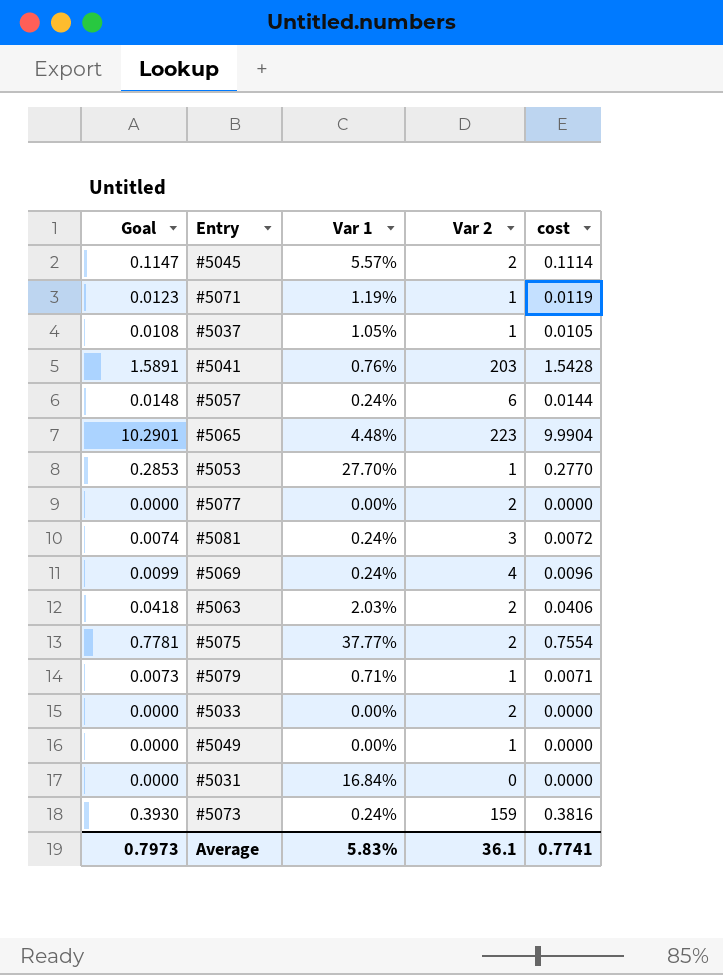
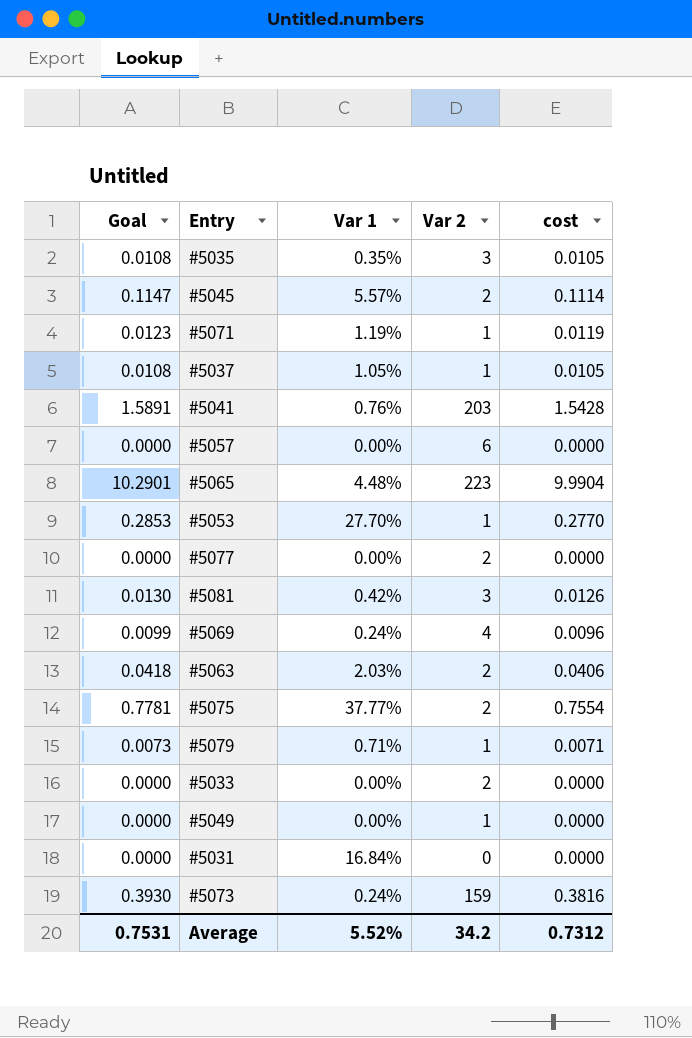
row #5035: none -> 0.0108 | 0.35% | 3 | 0.0105
#5057 | Goal: 0.0148 -> 0.0000
#5057 | Var 1: 0.24% -> 0.00%
#5057 | cost: 0.0144 -> 0.0000
#5081 | Goal: 0.0074 -> 0.0130
#5081 | Var 1: 0.24% -> 0.42%
#5081 | cost: 0.0072 -> 0.0126
Average | Goal: 0.7973 -> 0.7531
Average | Var 1: 5.83% -> 5.52%
Average | Var 2: 36.1 -> 34.2
Average | cost: 0.7741 -> 0.7312

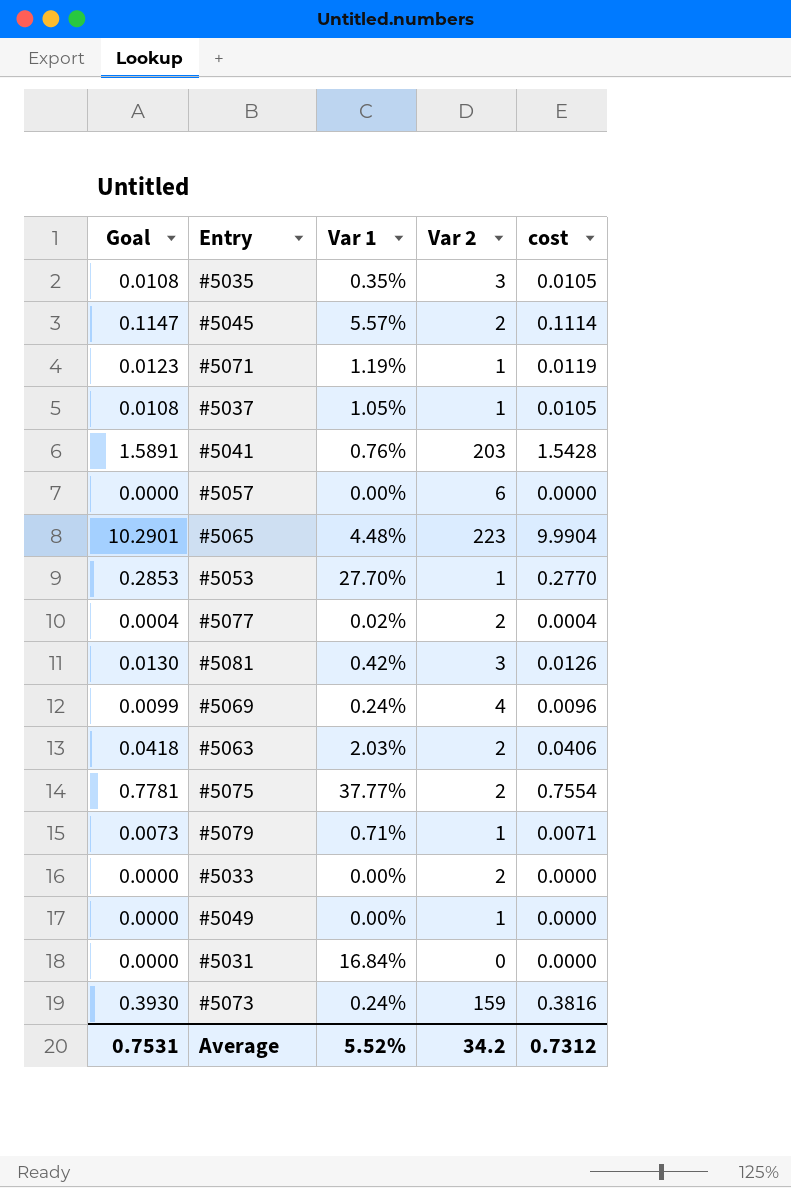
#5077 | Goal: 0.0000 -> 0.0004
#5077 | Var 1: 0.00% -> 0.02%
#5077 | cost: 0.0000 -> 0.0004

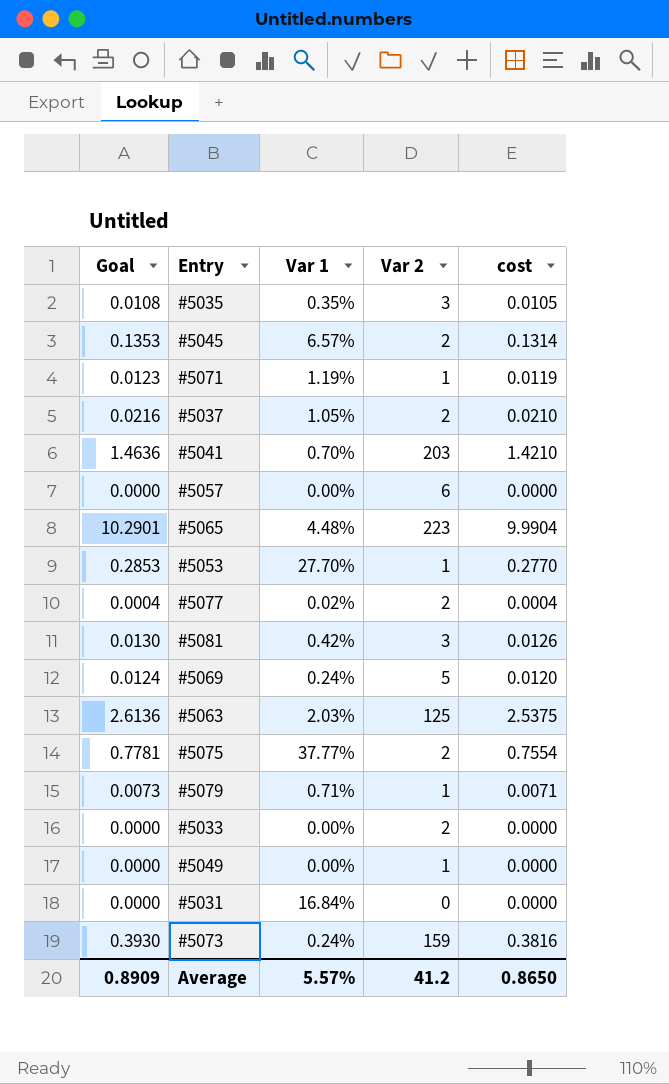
#5045 | Goal: 0.1147 -> 0.1353
#5045 | Var 1: 5.57% -> 6.57%
#5045 | cost: 0.1114 -> 0.1314
#5037 | Goal: 0.0108 -> 0.0216
#5037 | Var 2: 1 -> 2
#5037 | cost: 0.0105 -> 0.0210
#5041 | Goal: 1.5891 -> 1.4636
#5041 | Var 1: 0.76% -> 0.70%
#5041 | cost: 1.5428 -> 1.4210
#5069 | Goal: 0.0099 -> 0.0124
#5069 | Var 2: 4 -> 5
#5069 | cost: 0.0096 -> 0.0120
#5063 | Goal: 0.0418 -> 2.6136
#5063 | Var 2: 2 -> 125
#5063 | cost: 0.0406 -> 2.5375
Average | Goal: 0.7531 -> 0.8909
Average | Var 1: 5.52% -> 5.57%
Average | Var 2: 34.2 -> 41.2
Average | cost: 0.7312 -> 0.8650

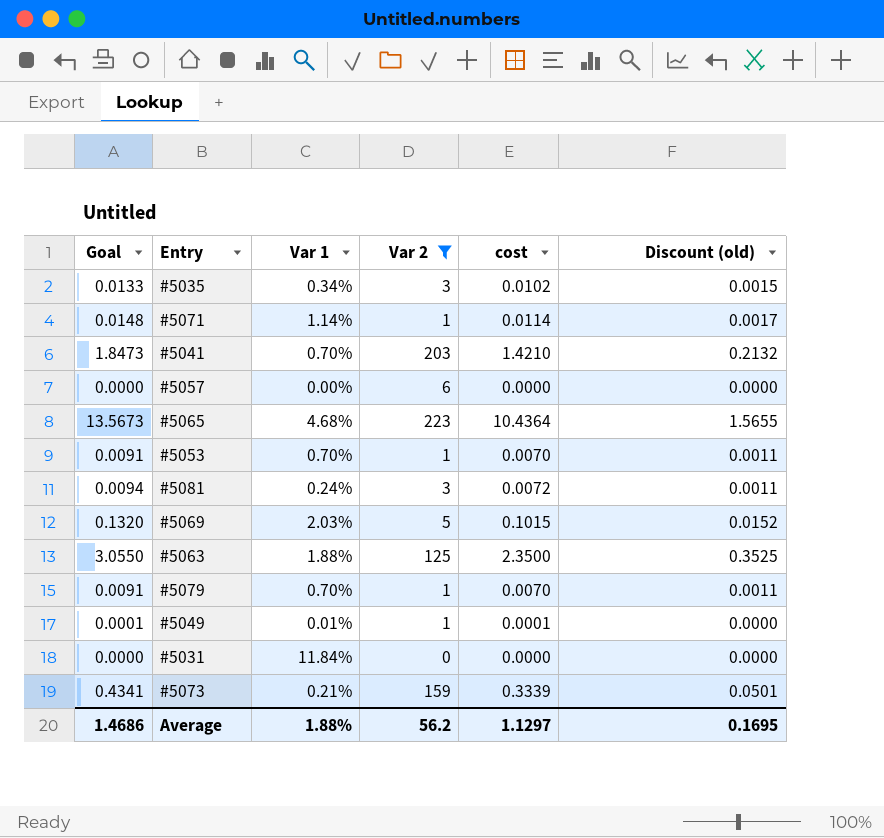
filter: none -> Var 2 != 2
column Goal | formula: [cost] * 1.03 -> [cost] * 1.3
column Discount (old) | formula: none -> [cost] * 0.15
#5035 | Var 1: 0.35% -> 0.34%
#5035 | cost: 0.0105 -> 0.0102
#5071 | Var 1: 1.19% -> 1.14%
#5071 | cost: 0.0119 -> 0.0114
#5065 | Var 1: 4.48% -> 4.68%
#5065 | cost: 9.9904 -> 10.4364
#5053 | Var 1: 27.70% -> 0.70%
#5053 | cost: 0.2770 -> 0.0070
#5081 | Var 1: 0.42% -> 0.24%
#5081 | cost: 0.0126 -> 0.0072
#5069 | Var 1: 0.24% -> 2.03%
#5069 | cost: 0.0120 -> 0.1015
#5063 | Var 1: 2.03% -> 1.88%
#5063 | cost: 2.5375 -> 2.3500
#5079 | Var 1: 0.71% -> 0.70%
#5079 | cost: 0.0071 -> 0.0070
#5049 | Var 1: 0.00% -> 0.01%
#5049 | cost: 0.0000 -> 0.0001
#5031 | Var 1: 16.84% -> 11.84%
#5073 | Var 1: 0.24% -> 0.21%
#5073 | cost: 0.3816 -> 0.3339
Average | Goal: 0.8909 -> 1.4686
Average | Var 1: 5.57% -> 1.88%
Average | Var 2: 41.2 -> 56.2
Average | cost: 0.8650 -> 1.1297

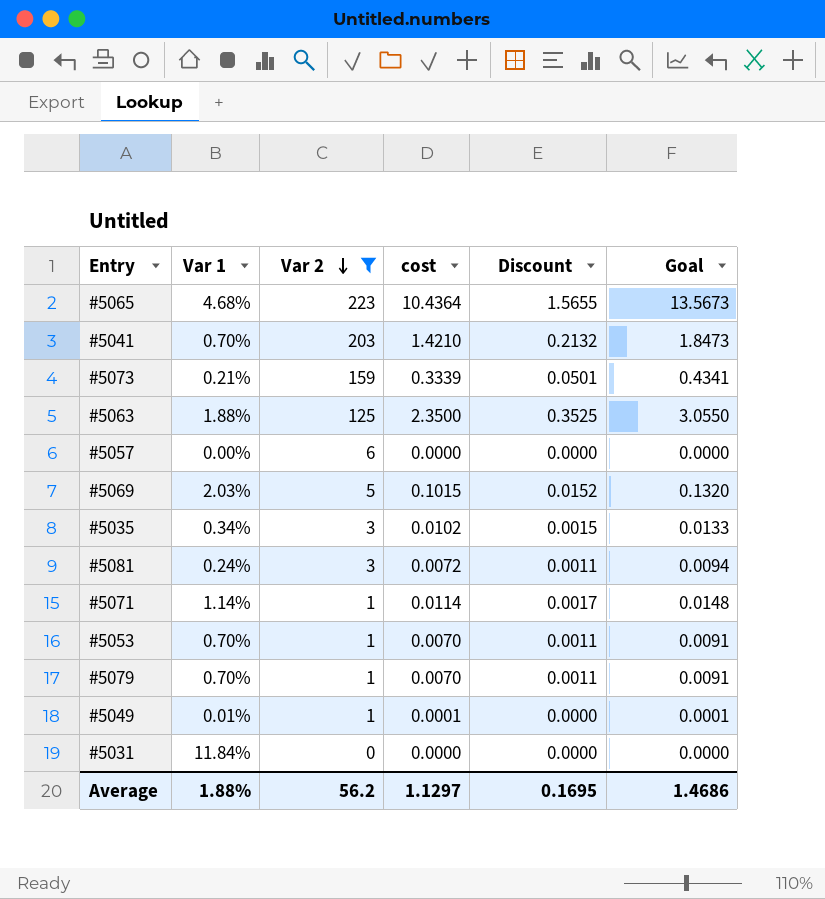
row order: none -> Var 2 descending
column name: Discount (old) -> Discount
column Goal | position: 1 -> 6

